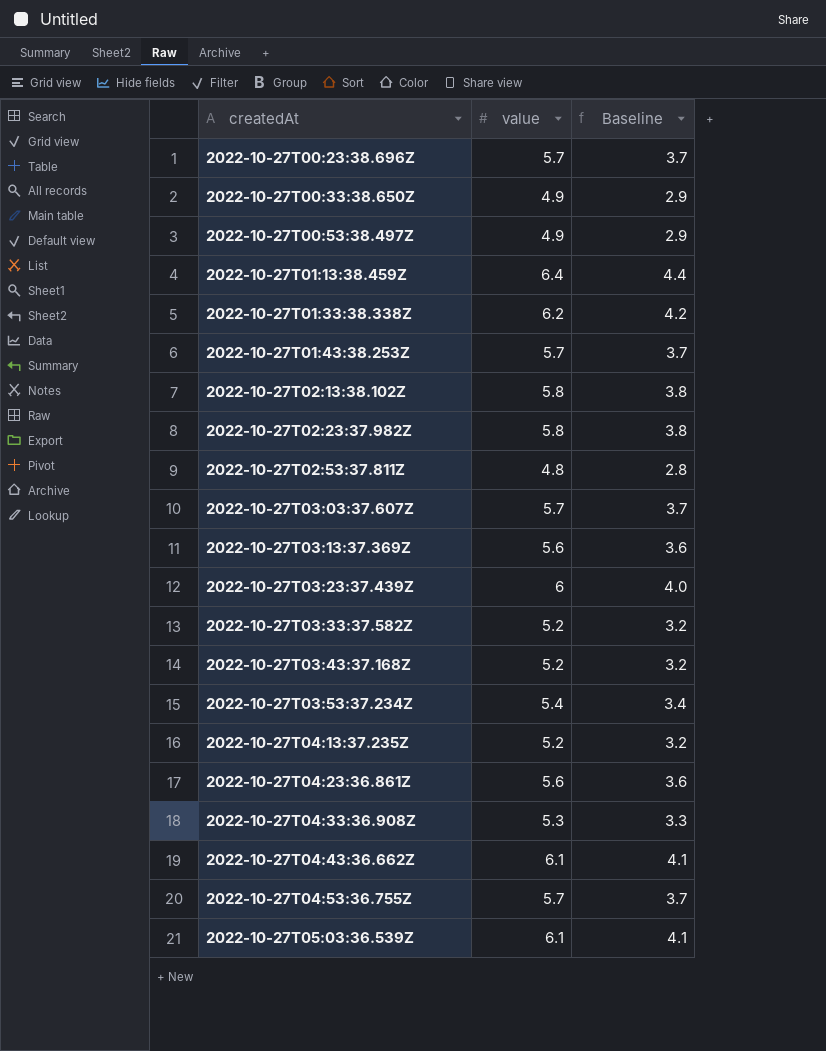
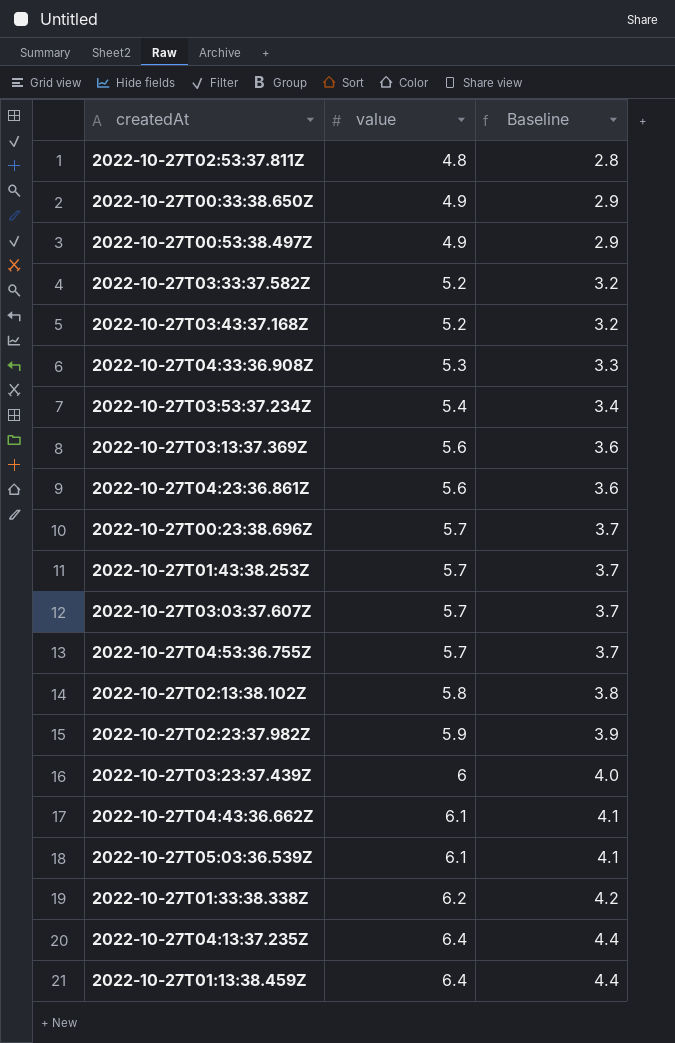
row order: createdAt ascending -> value ascending
2022-10-27T02:23:37.982Z | value: 5.8 -> 5.9
2022-10-27T02:23:37.982Z | Baseline: 3.8 -> 3.9
2022-10-27T04:13:37.235Z | value: 5.2 -> 6.4
2022-10-27T04:13:37.235Z | Baseline: 3.2 -> 4.4

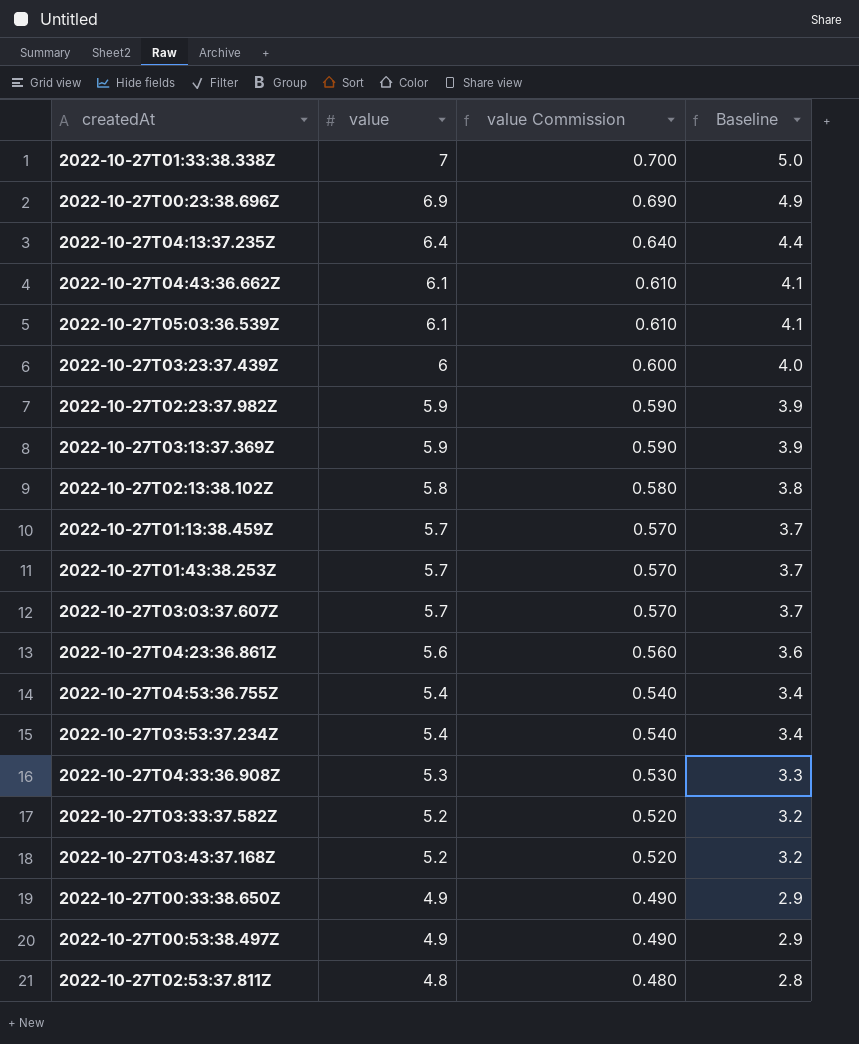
row order: value ascending -> value descending
column value Commission | formula: none -> [value] * 0.1
2022-10-27T01:33:38.338Z | value: 6.2 -> 7
2022-10-27T01:33:38.338Z | Baseline: 4.2 -> 5.0
2022-10-27T00:23:38.696Z | value: 5.7 -> 6.9
2022-10-27T00:23:38.696Z | Baseline: 3.7 -> 4.9
2022-10-27T03:13:37.369Z | value: 5.6 -> 5.9
2022-10-27T03:13:37.369Z | Baseline: 3.6 -> 3.9
2022-10-27T01:13:38.459Z | value: 6.4 -> 5.7
2022-10-27T01:13:38.459Z | Baseline: 4.4 -> 3.7
2022-10-27T04:53:36.755Z | value: 5.7 -> 5.4
2022-10-27T04:53:36.755Z | Baseline: 3.7 -> 3.4

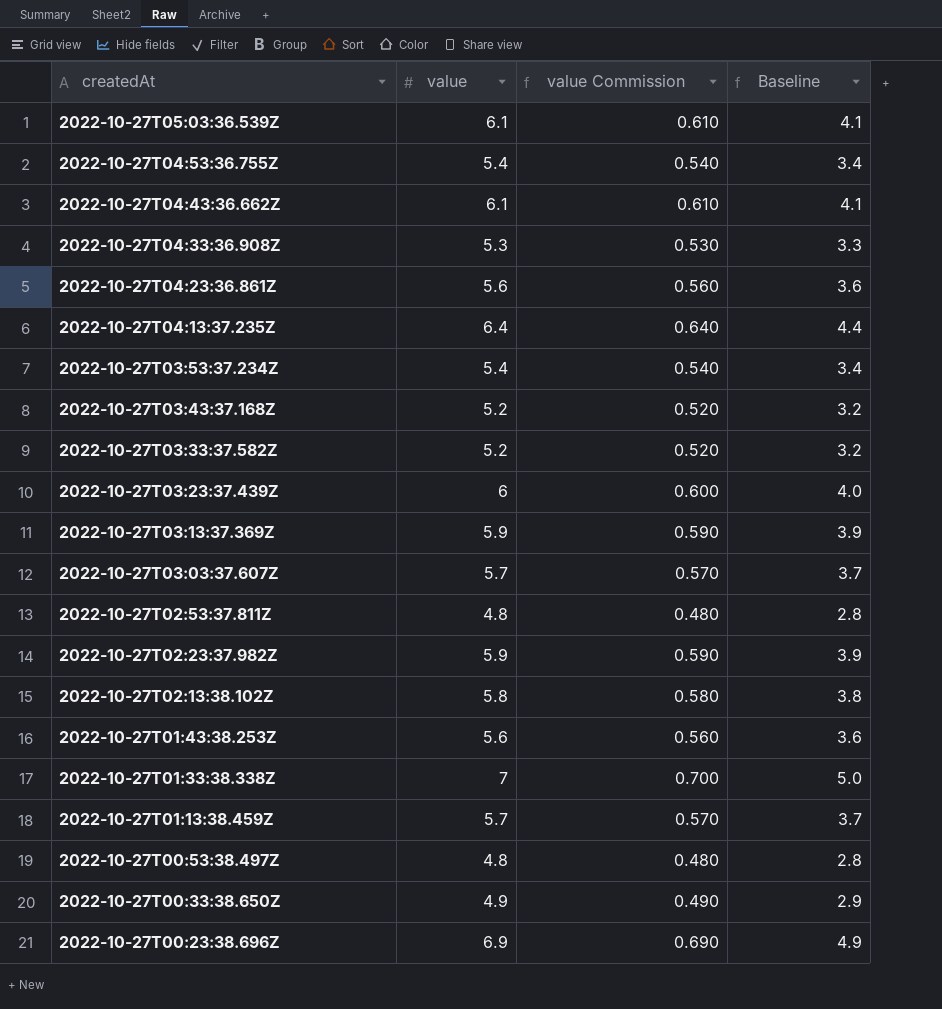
row order: value descending -> createdAt descending
2022-10-27T01:43:38.253Z | value: 5.7 -> 5.6
2022-10-27T01:43:38.253Z | value Commission: 0.570 -> 0.560
2022-10-27T01:43:38.253Z | Baseline: 3.7 -> 3.6
2022-10-27T00:53:38.497Z | value: 4.9 -> 4.8
2022-10-27T00:53:38.497Z | value Commission: 0.490 -> 0.480
2022-10-27T00:53:38.497Z | Baseline: 2.9 -> 2.8

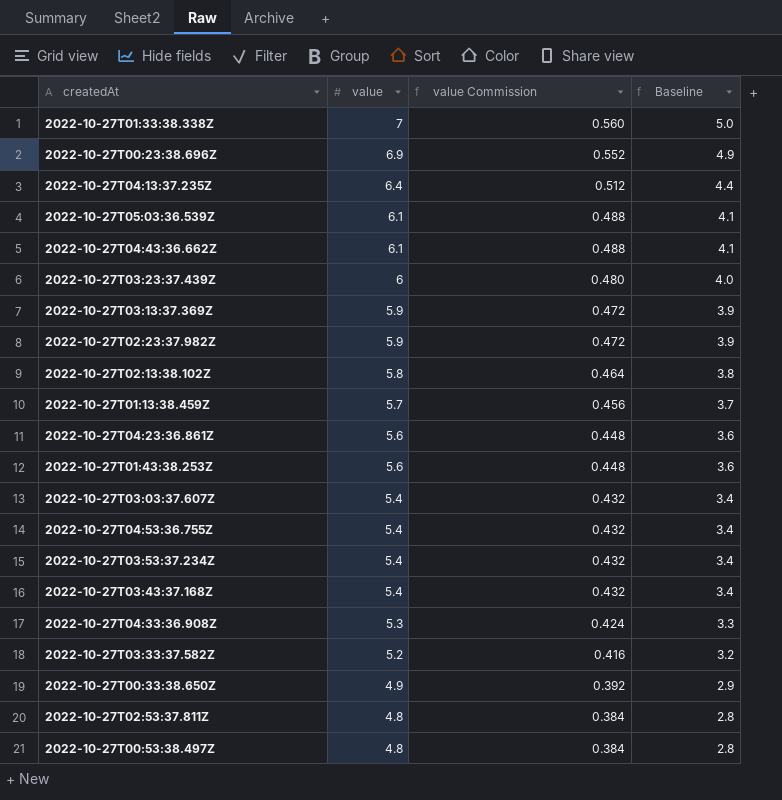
row order: createdAt descending -> value descending
column value Commission | formula: [value] * 0.1 -> [value] * 0.08
2022-10-27T03:03:37.607Z | value: 5.7 -> 5.4
2022-10-27T03:03:37.607Z | Baseline: 3.7 -> 3.4
2022-10-27T03:43:37.168Z | value: 5.2 -> 5.4
2022-10-27T03:43:37.168Z | Baseline: 3.2 -> 3.4

